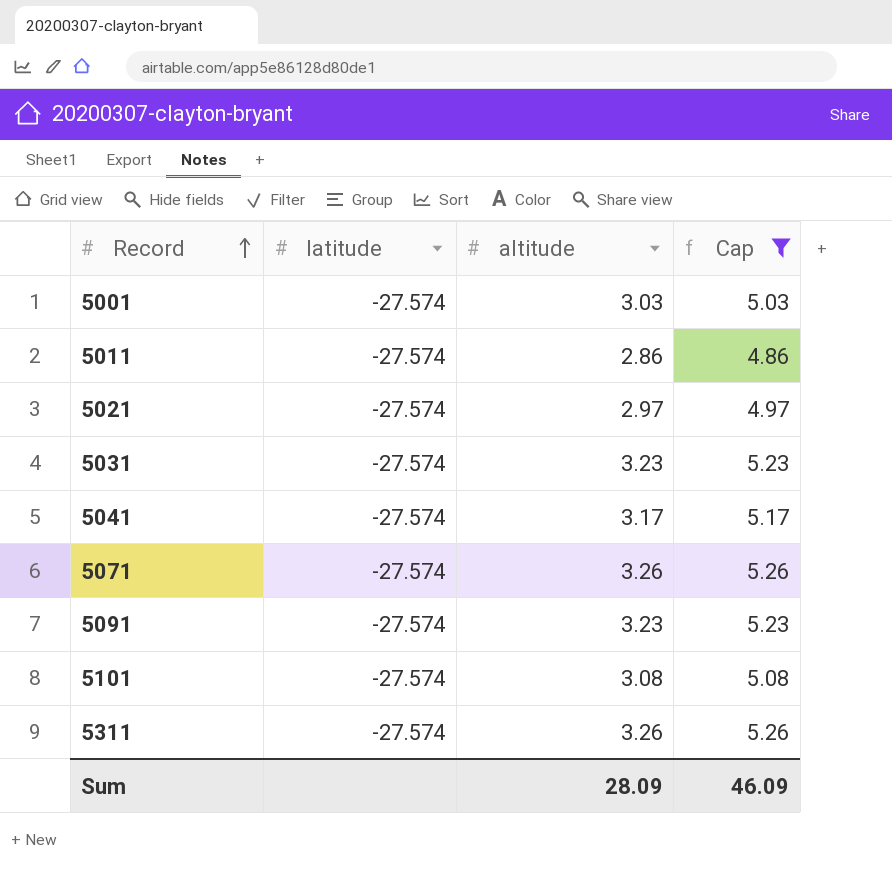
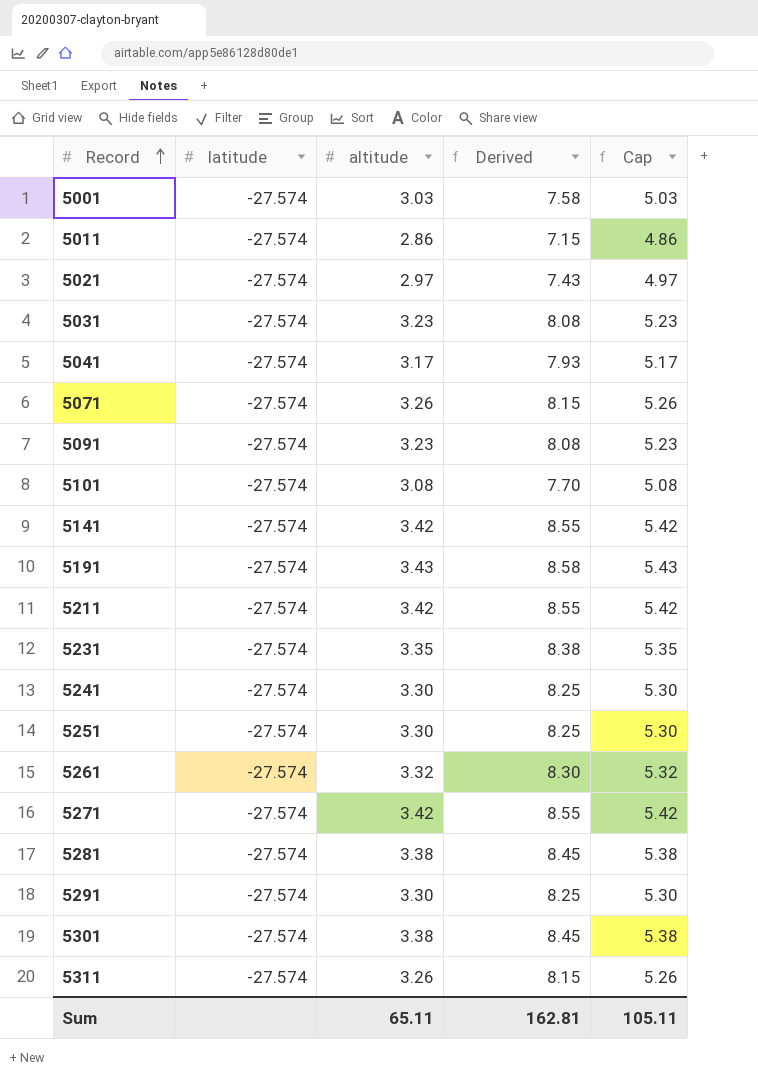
filter: Cap <= 5.26 -> none
column Derived | formula: none -> [altitude] * 2.5
Sum | altitude: 28.09 -> 65.11
Sum | Cap: 46.09 -> 105.11

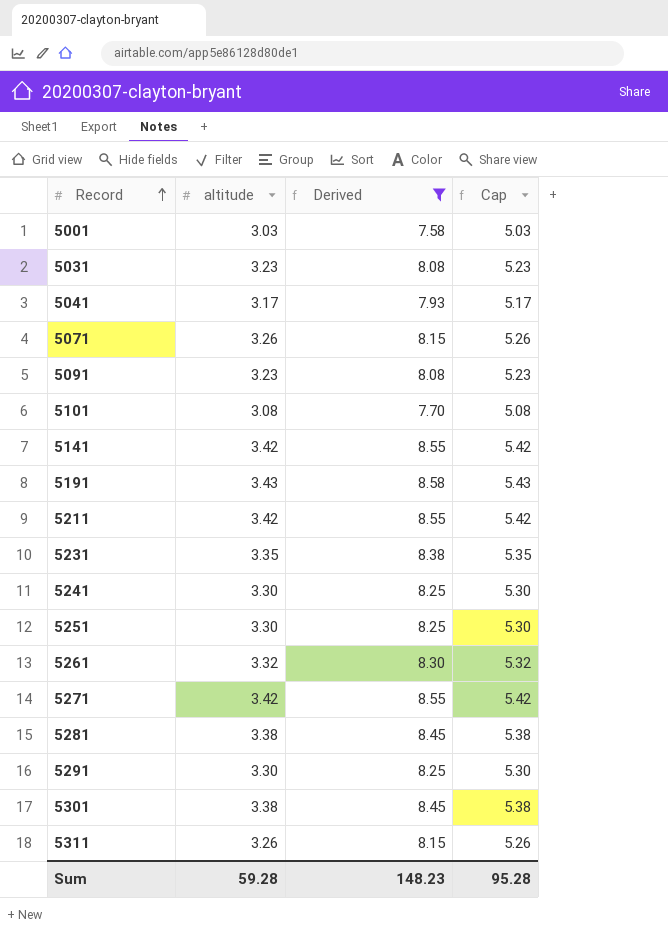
filter: none -> Derived >= 7.58
column latitude | position: 2 -> none
Sum | altitude: 65.11 -> 59.28
Sum | Derived: 162.81 -> 148.23
Sum | Cap: 105.11 -> 95.28

